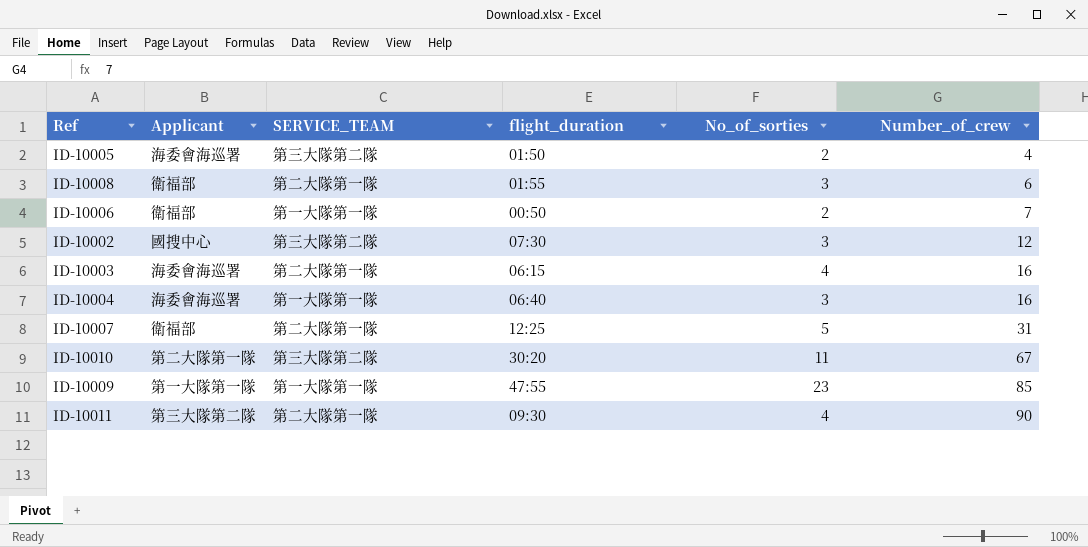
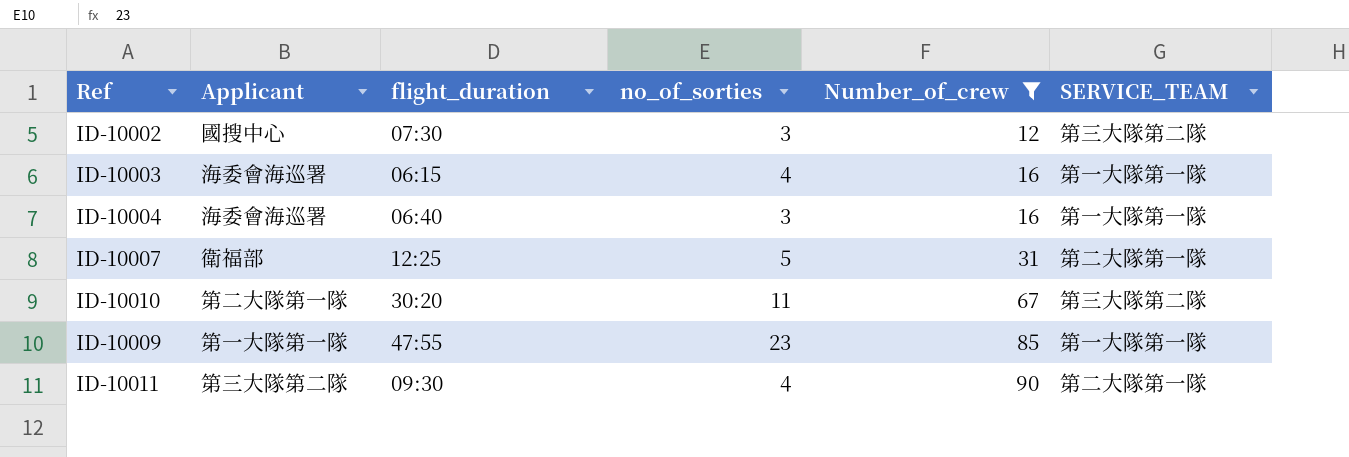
filter: none -> Number_of_crew >= 12
column name: No_of_sorties -> no_of_sorties
column SERVICE_TEAM | position: 3 -> 6
ID-10003 | SERVICE_TEAM: 第二大隊第一隊 -> 第一大隊第一隊

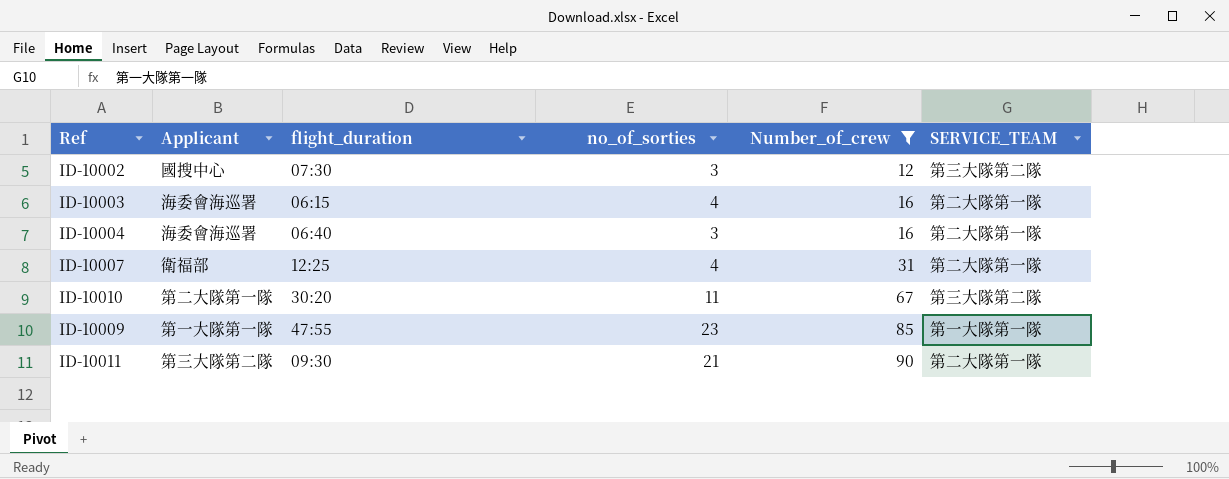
ID-10003 | SERVICE_TEAM: 第一大隊第一隊 -> 第二大隊第一隊
ID-10004 | SERVICE_TEAM: 第一大隊第一隊 -> 第二大隊第一隊
ID-10007 | no_of_sorties: 5 -> 4
ID-10011 | no_of_sorties: 4 -> 21

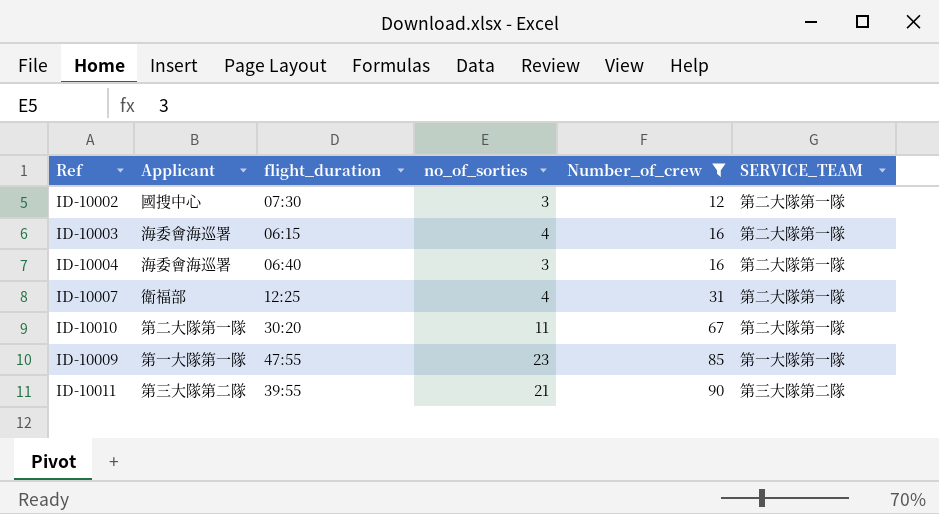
ID-10002 | SERVICE_TEAM: 第三大隊第二隊 -> 第二大隊第一隊
ID-10010 | SERVICE_TEAM: 第三大隊第二隊 -> 第二大隊第一隊
ID-10011 | flight_duration: 09:30 -> 39:55
ID-10011 | SERVICE_TEAM: 第二大隊第一隊 -> 第三大隊第二隊

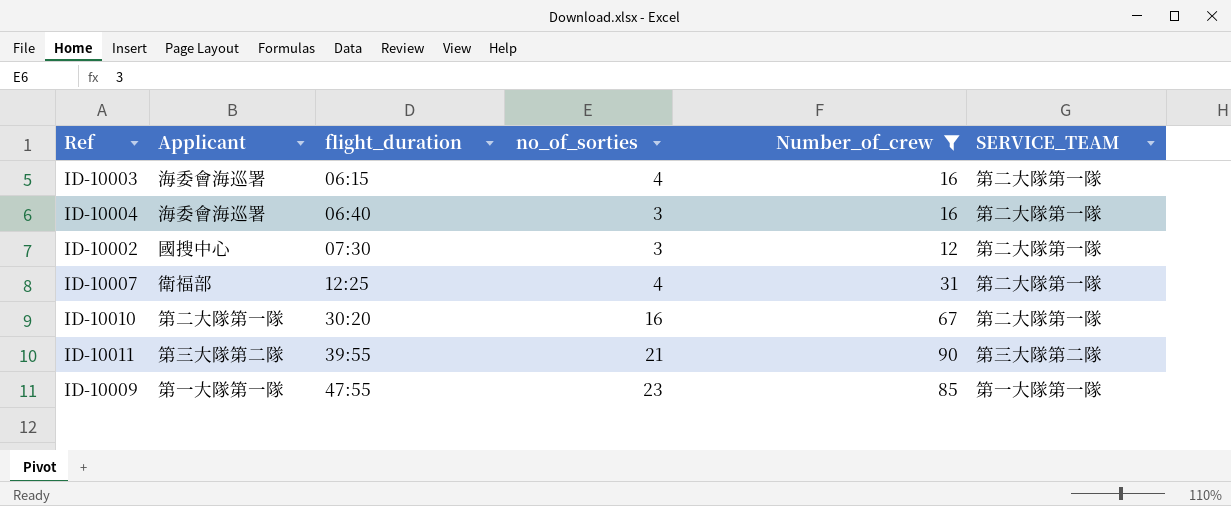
row order: Number_of_crew ascending -> flight_duration ascending
ID-10010 | no_of_sorties: 11 -> 16

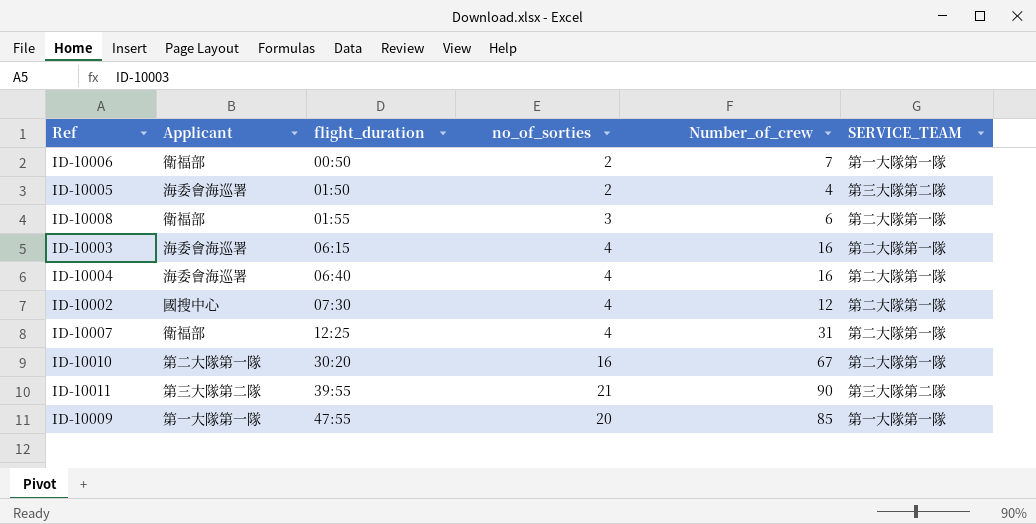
filter: Number_of_crew >= 12 -> none
ID-10004 | no_of_sorties: 3 -> 4
ID-10002 | no_of_sorties: 3 -> 4
ID-10009 | no_of_sorties: 23 -> 20

